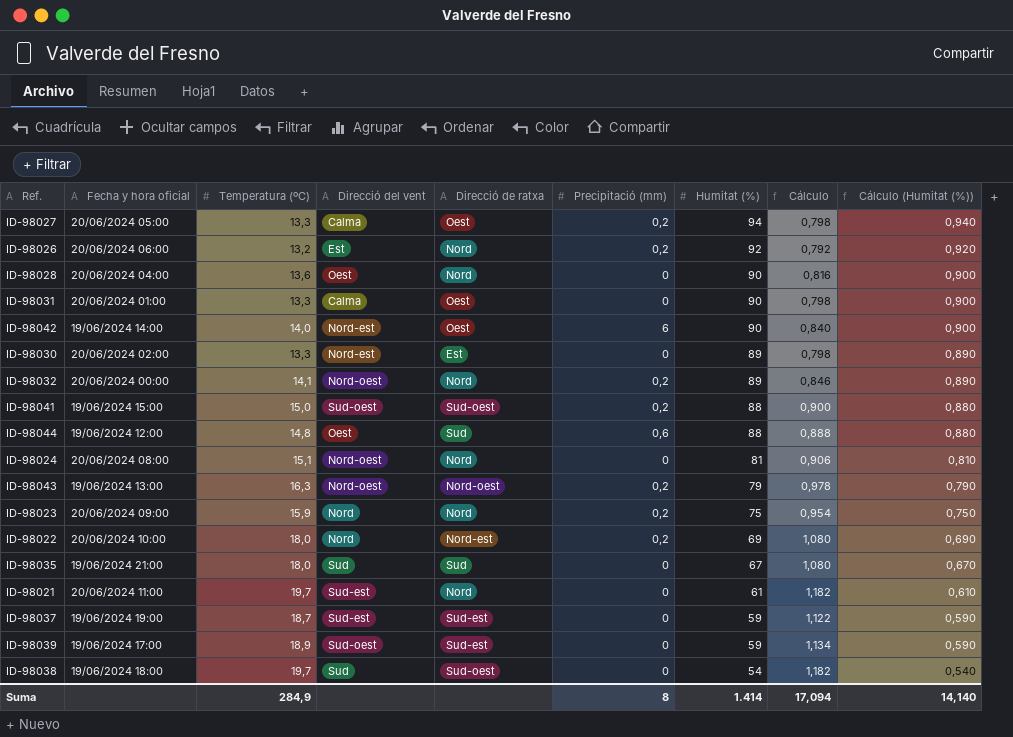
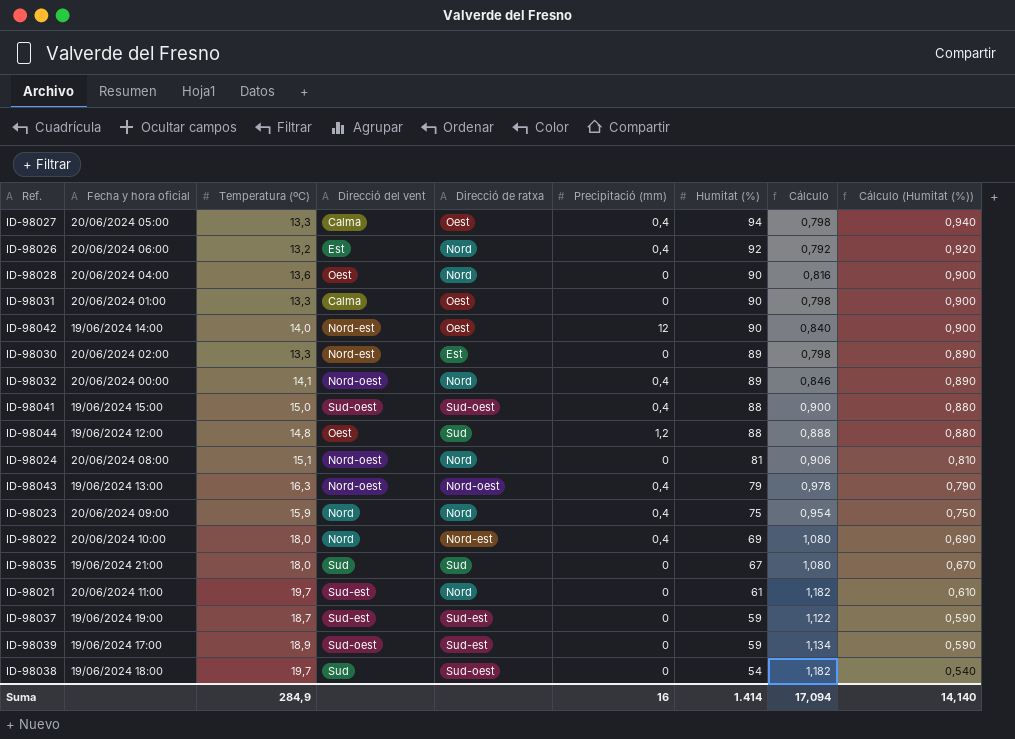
ID-98027 | Precipitació (mm): 0,2 -> 0,4
ID-98026 | Precipitació (mm): 0,2 -> 0,4
ID-98042 | Precipitació (mm): 6 -> 12
ID-98032 | Precipitació (mm): 0,2 -> 0,4
ID-98041 | Precipitació (mm): 0,2 -> 0,4
ID-98044 | Precipitació (mm): 0,6 -> 1,2
ID-98043 | Precipitació (mm): 0,2 -> 0,4
ID-98023 | Precipitació (mm): 0,2 -> 0,4
ID-98022 | Precipitació (mm): 0,2 -> 0,4
Suma | Precipitació (mm): 8 -> 16

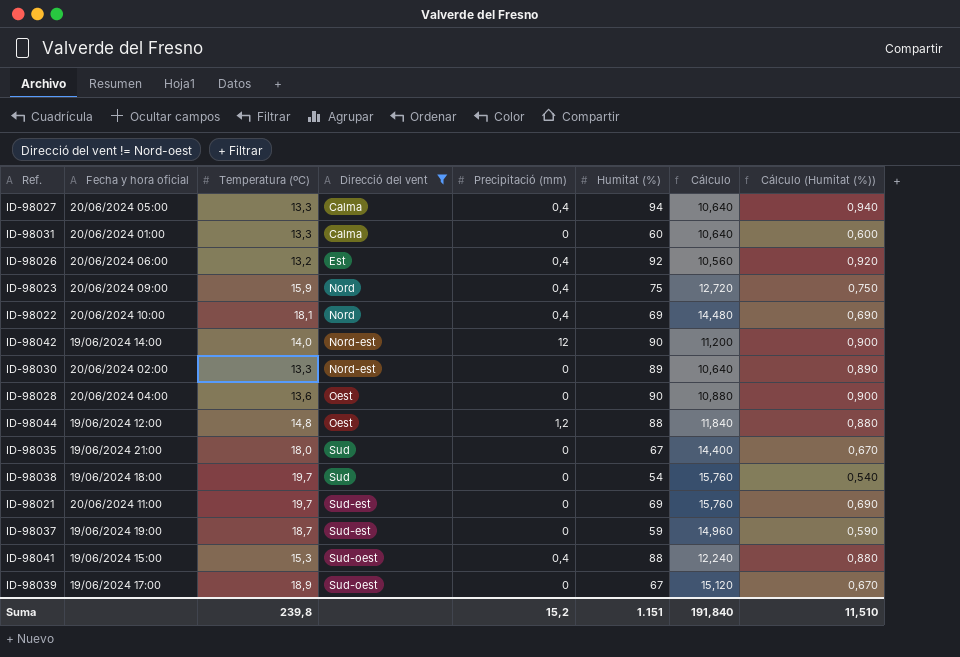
filter: none -> Direcció del vent != Nord-oest
row order: Humitat (%) descending -> Direcció del vent ascending
column Direcció de ratxa | position: 5 -> none
column Cálculo | formula: [Temperatura (ºC)] * 0,06 -> [Temperatura (ºC)] * 0,8
ID-98031 | Humitat (%): 90 -> 60
ID-98031 | Cálculo (Humitat (%)): 0,900 -> 0,600
ID-98022 | Temperatura (ºC): 18,0 -> 18,1
ID-98021 | Humitat (%): 61 -> 69
ID-98021 | Cálculo (Humitat (%)): 0,610 -> 0,690
ID-98041 | Temperatura (ºC): 15,0 -> 15,3
ID-98039 | Humitat (%): 59 -> 67
ID-98039 | Cálculo (Humitat (%)): 0,590 -> 0,670
Suma | Temperatura (ºC): 284,9 -> 239,8
Suma | Precipitació (mm): 16 -> 15,2
Suma | Humitat (%): 1.414 -> 1.151
Suma | Cálculo: 17,094 -> 191,840
Suma | Cálculo (Humitat (%)): 14,140 -> 11,510

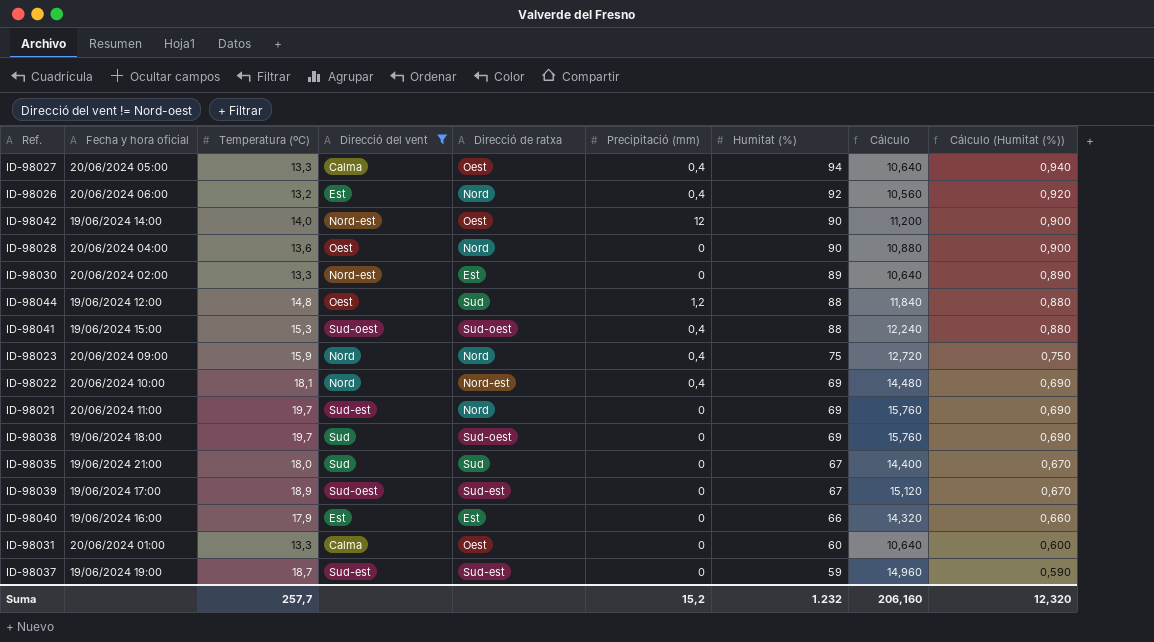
row order: Direcció del vent ascending -> Humitat (%) descending
column Direcció de ratxa | position: none -> 5
ID-98038 | Humitat (%): 54 -> 69
ID-98038 | Cálculo (Humitat (%)): 0,540 -> 0,690
row ID-98040: none -> 19/06/2024 16:00 | 17,9 | Est | Est | 0 | 66 | 14,320 | 0,660
Suma | Temperatura (ºC): 239,8 -> 257,7
Suma | Humitat (%): 1.151 -> 1.232
Suma | Cálculo: 191,840 -> 206,160
Suma | Cálculo (Humitat (%)): 11,510 -> 12,320

